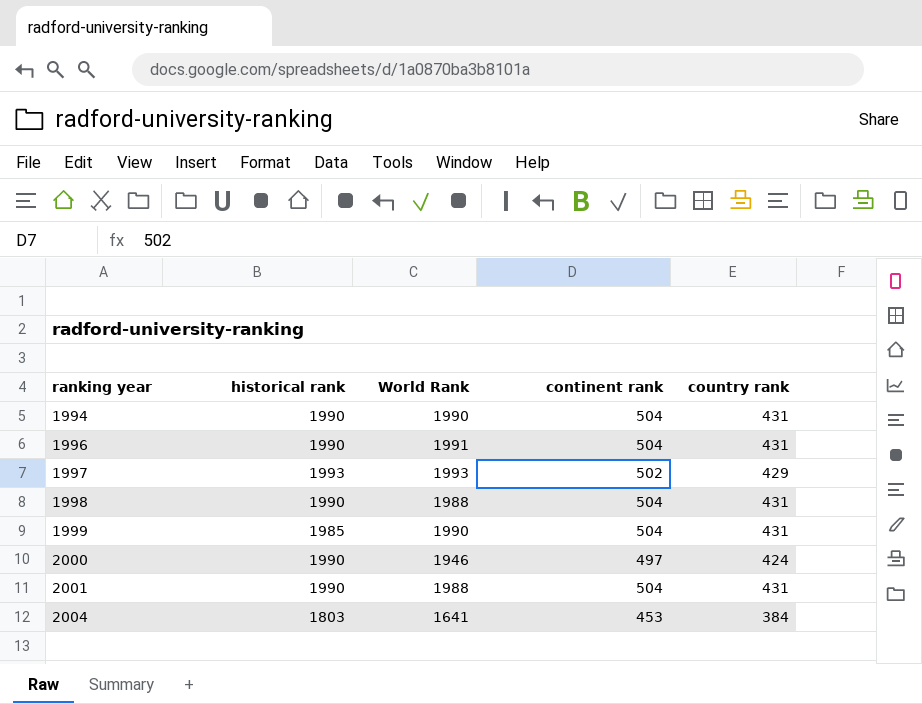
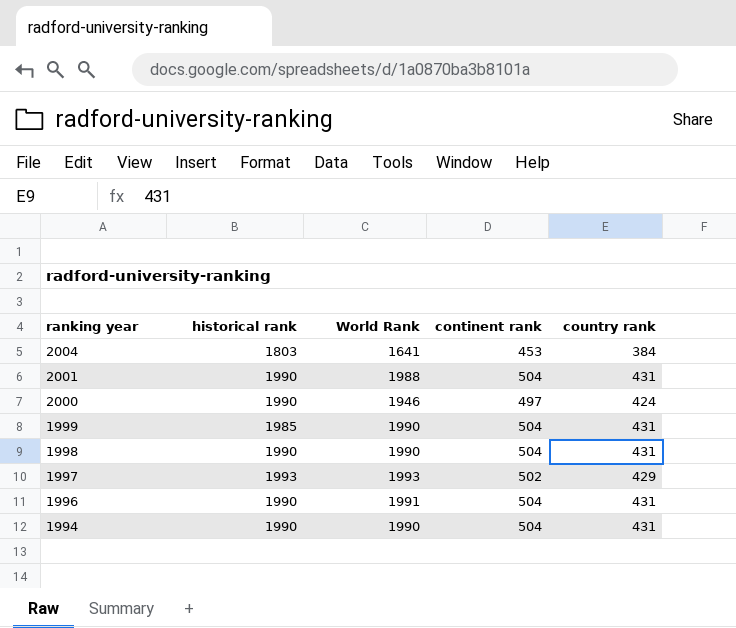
row order: ranking year ascending -> ranking year descending
1998 | World Rank: 1988 -> 1990

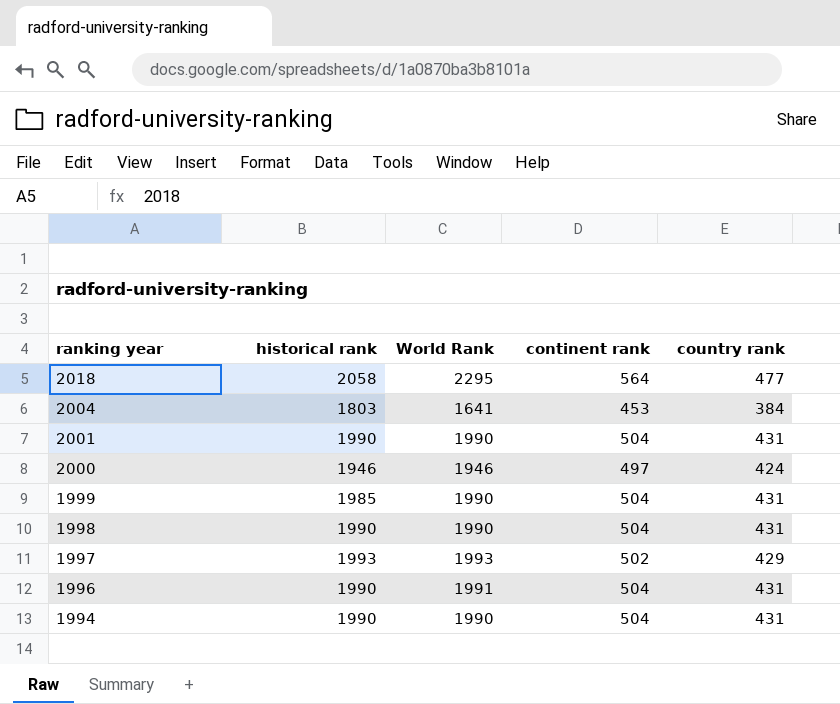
row 2018: none -> 2058 | 2295 | 564 | 477
2001 | World Rank: 1988 -> 1990
2000 | historical rank: 1990 -> 1946

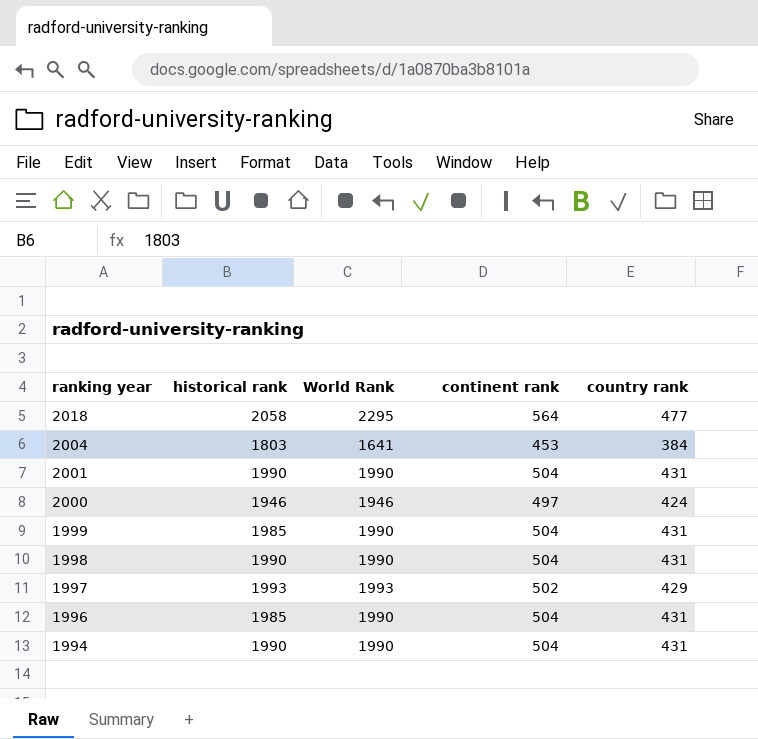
1996 | historical rank: 1990 -> 1985
1996 | World Rank: 1991 -> 1990

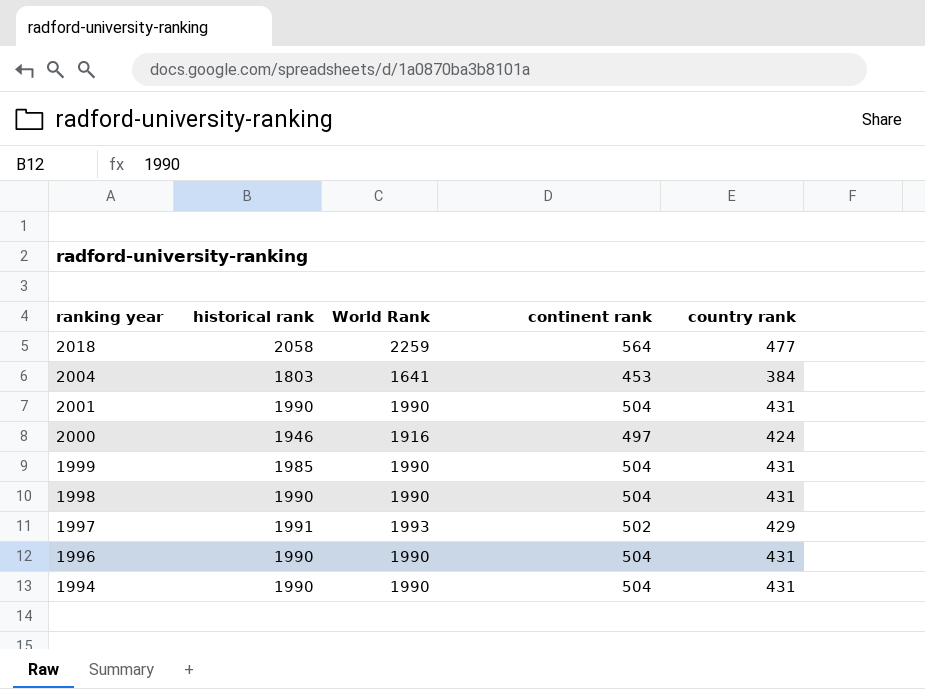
2018 | World Rank: 2295 -> 2259
2000 | World Rank: 1946 -> 1916
1997 | historical rank: 1993 -> 1991
1996 | historical rank: 1985 -> 1990

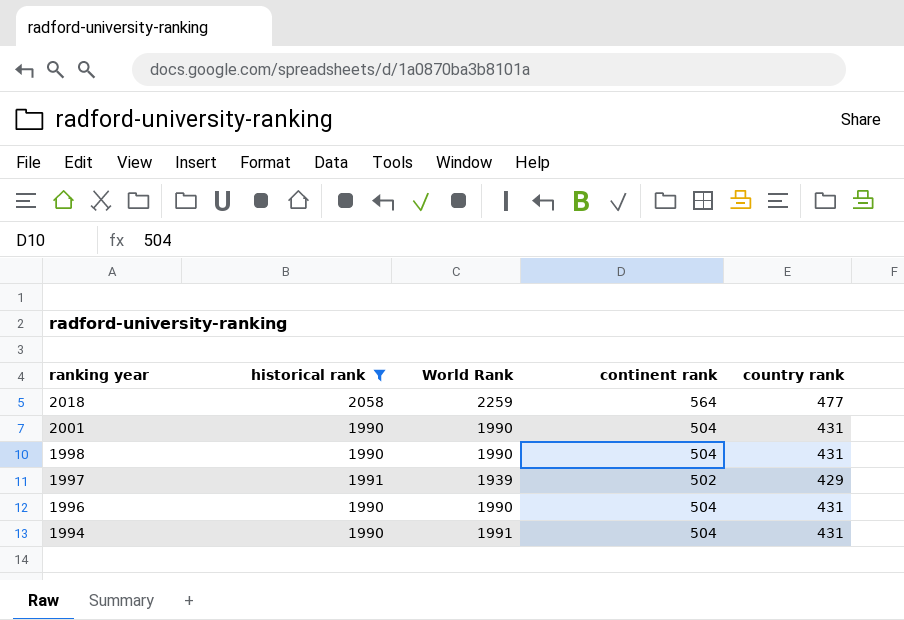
filter: none -> historical rank >= 1990
1997 | World Rank: 1993 -> 1939
1994 | World Rank: 1990 -> 1991

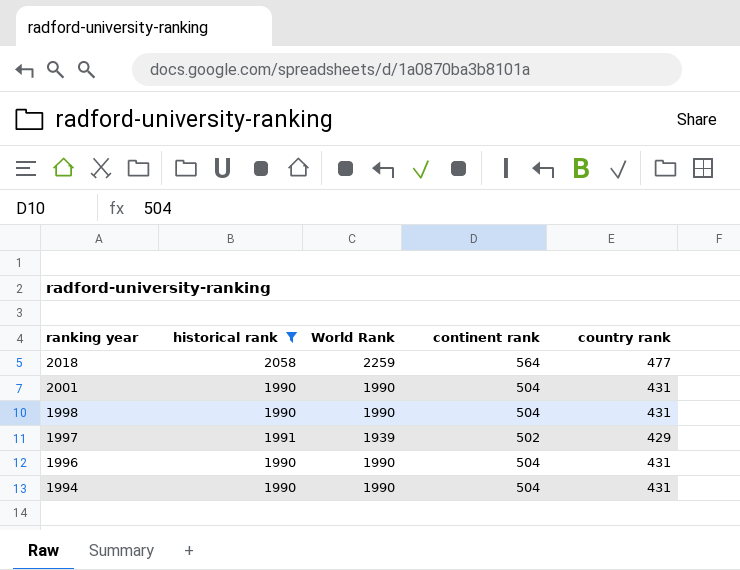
1994 | World Rank: 1991 -> 1990

